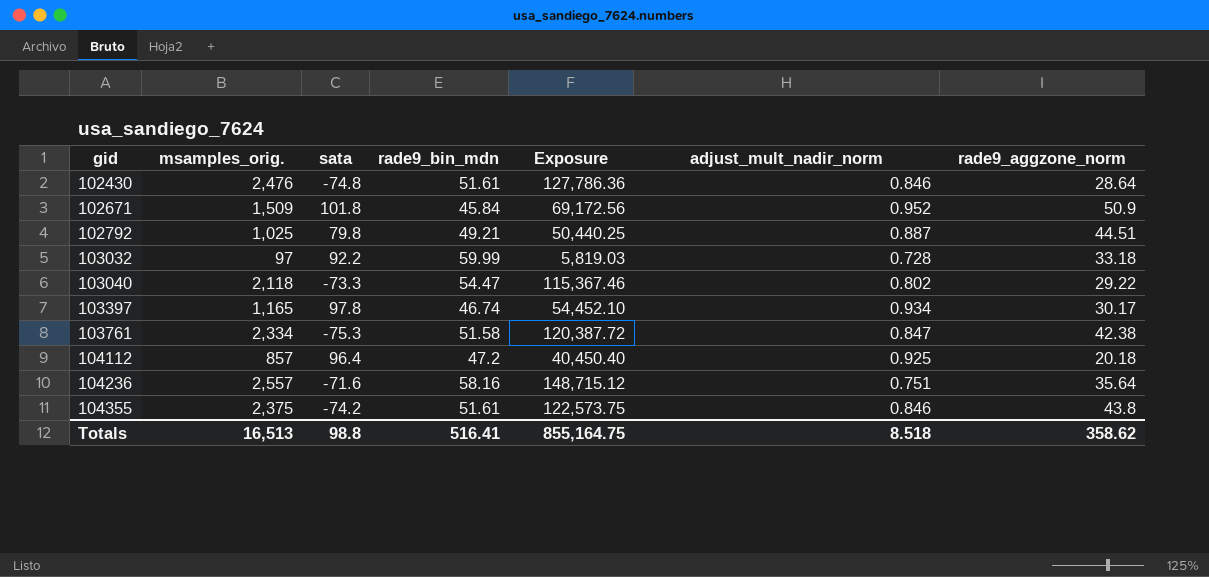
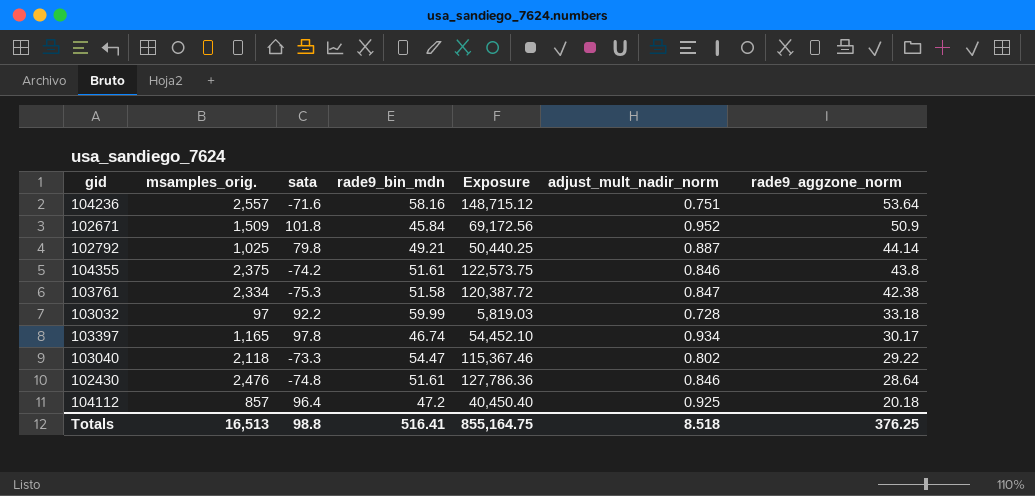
row order: gid ascending -> rade9_aggzone_norm descending
104236 | rade9_aggzone_norm: 35.64 -> 53.64
102792 | rade9_aggzone_norm: 44.51 -> 44.14
Totals | rade9_aggzone_norm: 358.62 -> 376.25

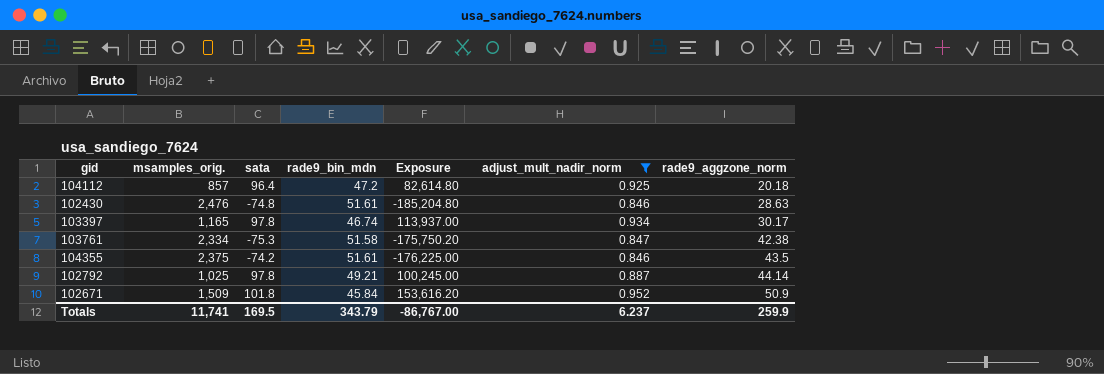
filter: none -> adjust_mult_nadir_norm >= 0.846
row order: rade9_aggzone_norm descending -> rade9_aggzone_norm ascending
column Exposure | formula: [msamples_orig.] * [rade9_bin_mdn] -> [msamples_orig.] * [sata]
102430 | rade9_aggzone_norm: 28.64 -> 28.63
104355 | rade9_aggzone_norm: 43.8 -> 43.5
102792 | sata: 79.8 -> 97.8
Totals | msamples_orig.: 16,513 -> 11,741
Totals | sata: 98.8 -> 169.5
Totals | rade9_bin_mdn: 516.41 -> 343.79
Totals | Exposure: 855,164.75 -> -86,767.00
Totals | adjust_mult_nadir_norm: 8.518 -> 6.237
Totals | rade9_aggzone_norm: 376.25 -> 259.9

